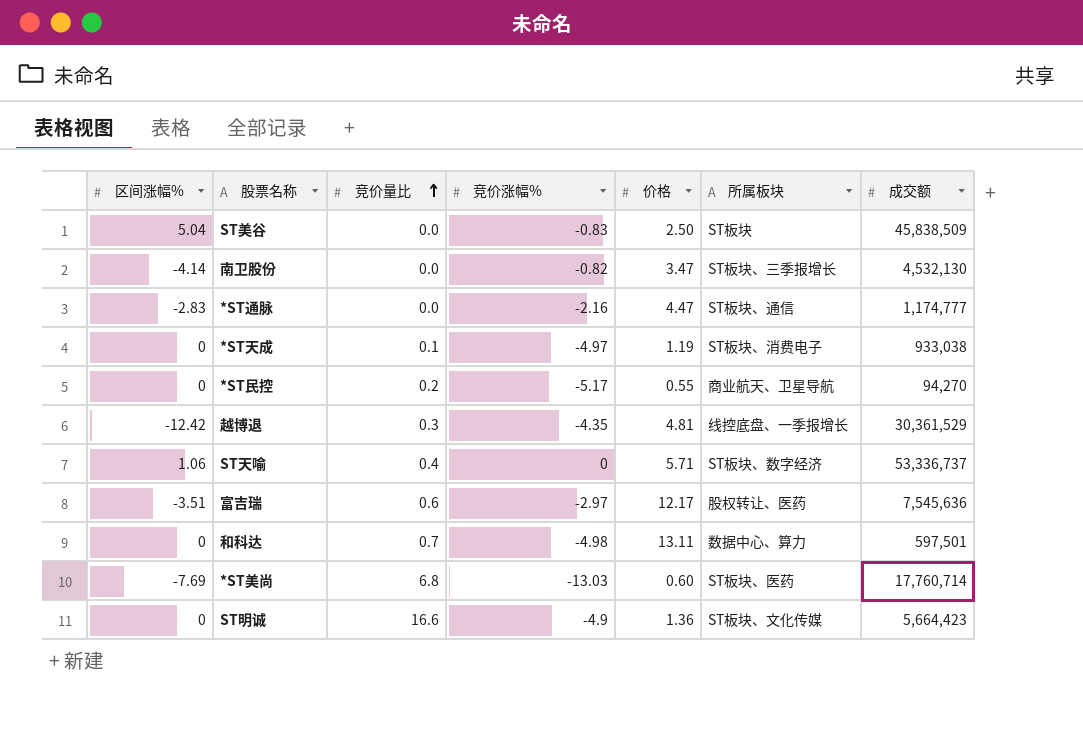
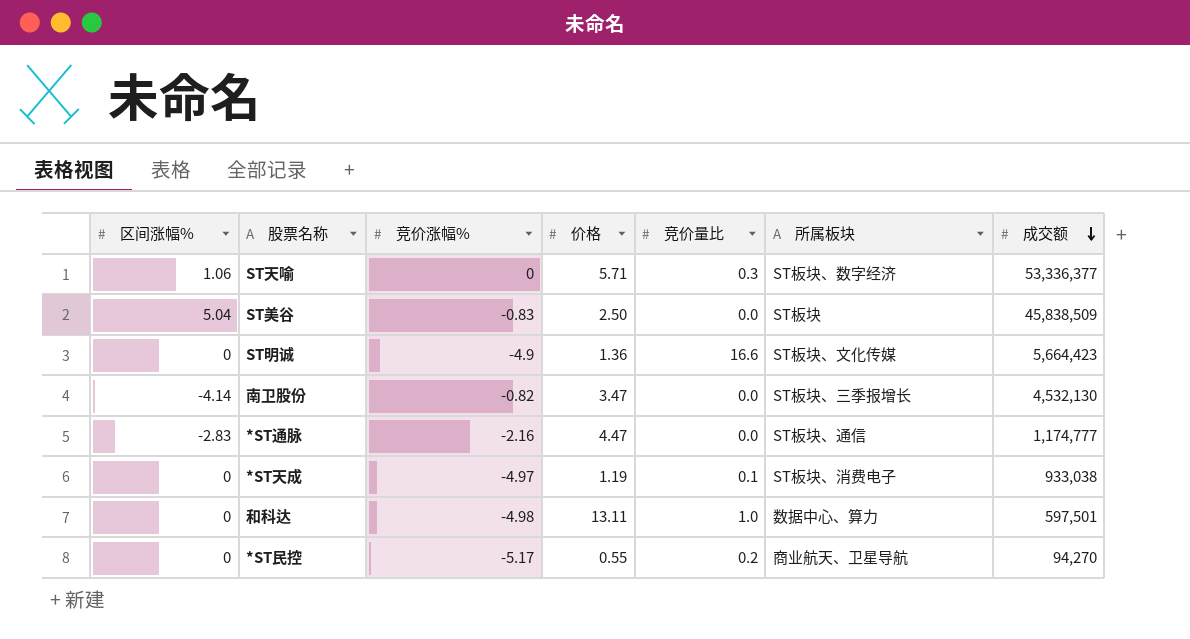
row order: 竞价量比 ascending -> 成交额 descending
column 竞价量比 | position: 3 -> 5
row 越博退: -12.42 | 0.3 | -4.35 | 4.81 | 线控底盘、一季报增长 | 30,361,529 -> none
row 富吉瑞: -3.51 | 0.6 | -2.97 | 12.17 | 股权转让、医药 | 7,545,636 -> none
row *ST美尚: -7.69 | 6.8 | -13.03 | 0.60 | ST板块、医药 | 17,760,714 -> none
ST天喻 | 竞价量比: 0.4 -> 0.3
ST天喻 | 成交额: 53,336,737 -> 53,336,377
和科达 | 竞价量比: 0.7 -> 1.0

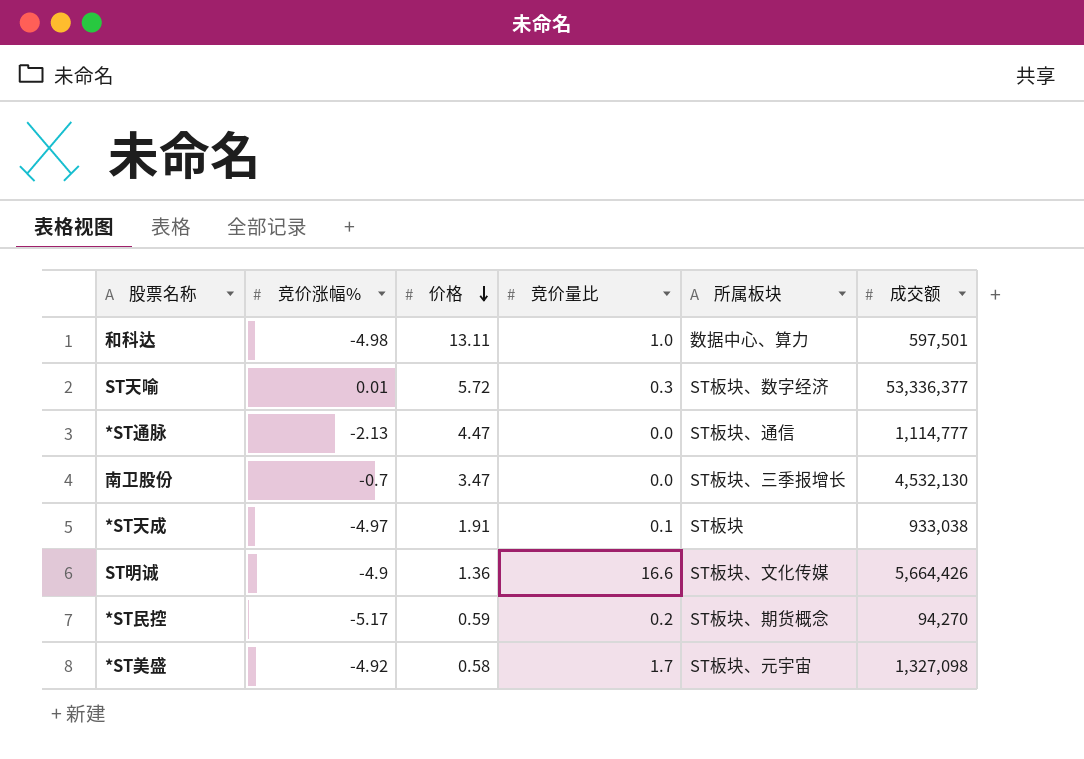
row order: 成交额 descending -> 价格 descending
column 区间涨幅% | position: 1 -> none
row ST美谷: 5.04 | -0.83 | 2.50 | 0.0 | ST板块 | 45,838,509 -> none
ST天喻 | 竞价涨幅%: 0 -> 0.01
ST天喻 | 价格: 5.71 -> 5.72
*ST通脉 | 竞价涨幅%: -2.16 -> -2.13
*ST通脉 | 成交额: 1,174,777 -> 1,114,777
南卫股份 | 竞价涨幅%: -0.82 -> -0.7
*ST天成 | 价格: 1.19 -> 1.91
*ST天成 | 所属板块: ST板块、消费电子 -> ST板块
ST明诚 | 成交额: 5,664,423 -> 5,664,426
*ST民控 | 价格: 0.55 -> 0.59
*ST民控 | 所属板块: 商业航天、卫星导航 -> ST板块、期货概念
row *ST美盛: none -> -4.92 | 0.58 | 1.7 | ST板块、元宇宙 | 1,327,098

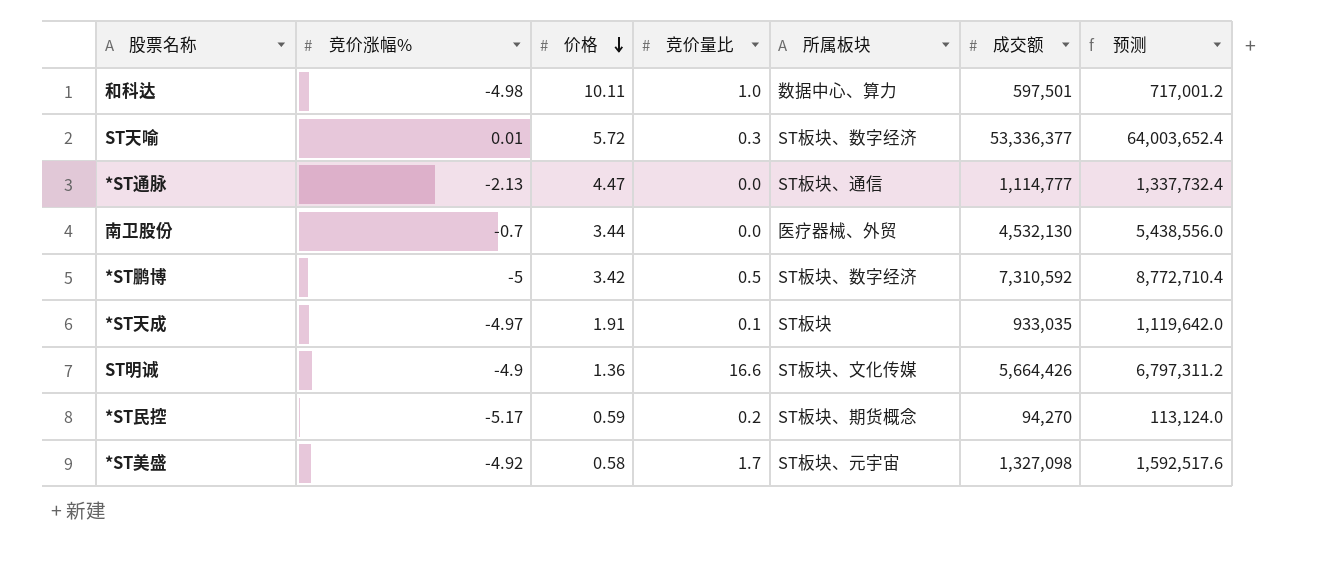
column 预测 | formula: none -> [成交额] * 1.2
和科达 | 价格: 13.11 -> 10.11
南卫股份 | 价格: 3.47 -> 3.44
南卫股份 | 所属板块: ST板块、三季报增长 -> 医疗器械、外贸
row *ST鹏博: none -> -5 | 3.42 | 0.5 | ST板块、数字经济 | 7,310,592 | 8,772,710.4
*ST天成 | 成交额: 933,038 -> 933,035

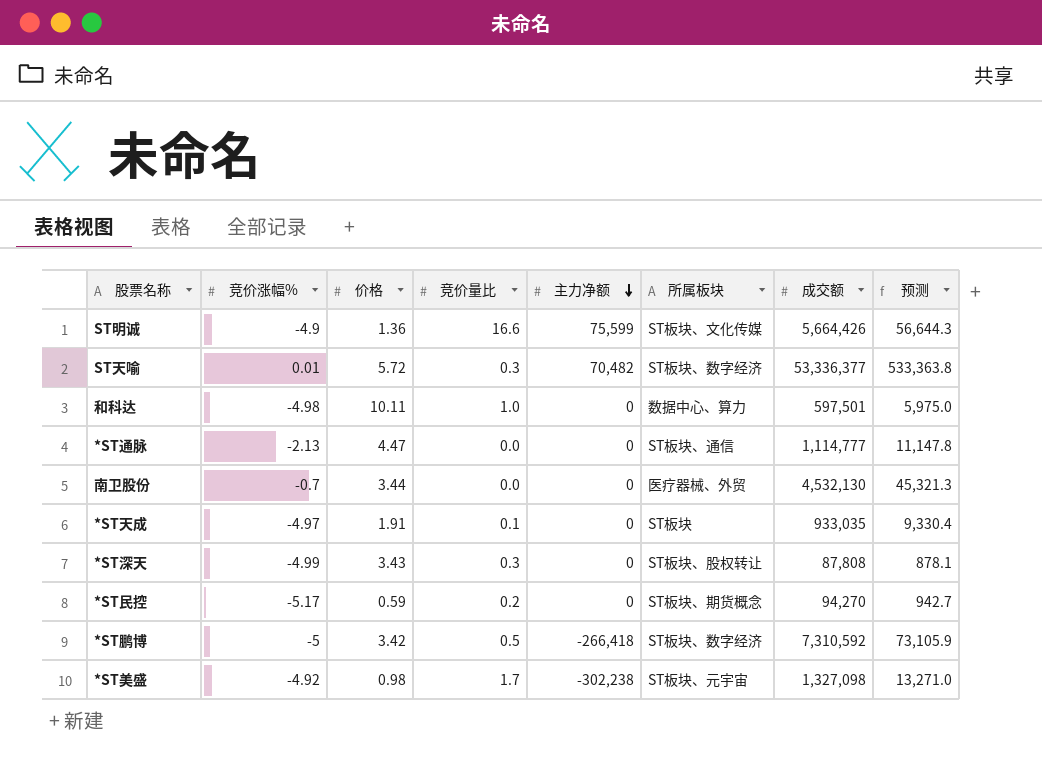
row order: 价格 descending -> 主力净额 descending
column 主力净额 | position: none -> 5
column 预测 | formula: [成交额] * 1.2 -> [成交额] * 0.01
row *ST深天: none -> -4.99 | 3.43 | 0.3 | 0 | ST板块、股权转让 | 87,808 | 878.1
*ST美盛 | 价格: 0.58 -> 0.98

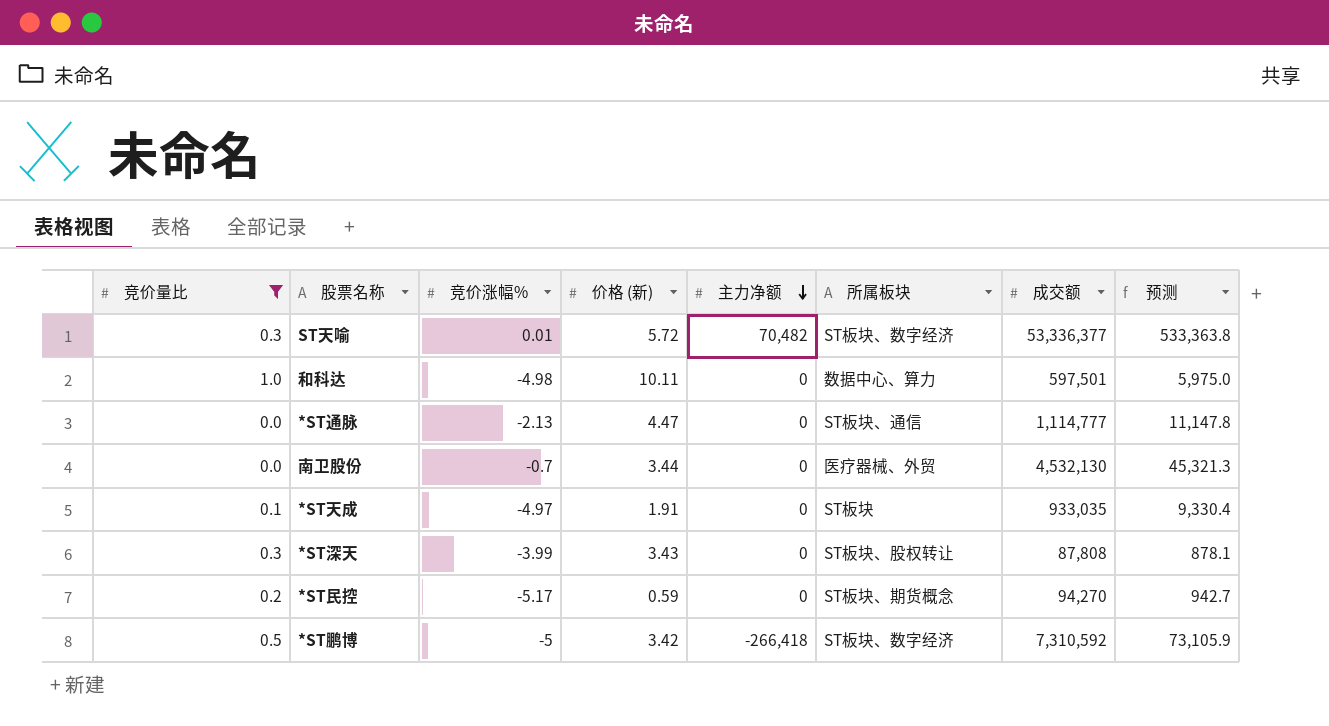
filter: none -> 竞价量比 <= 1.0
column 竞价量比 | position: 4 -> 1
column name: 价格 -> 价格 (新)
*ST深天 | 竞价涨幅%: -4.99 -> -3.99

